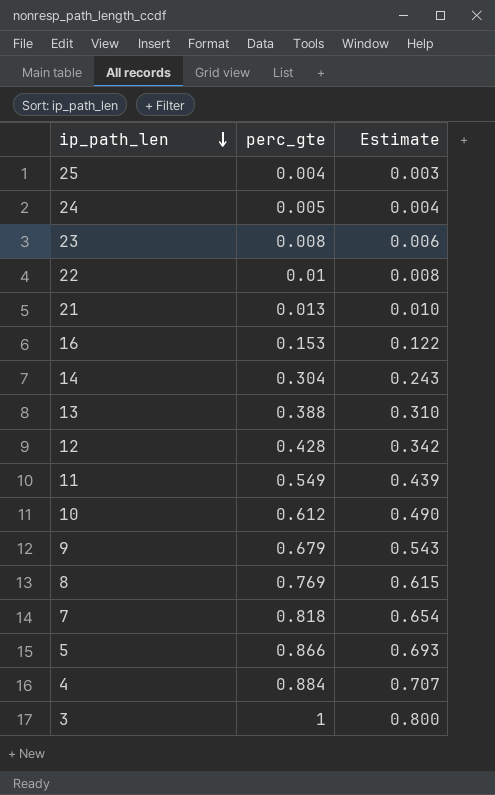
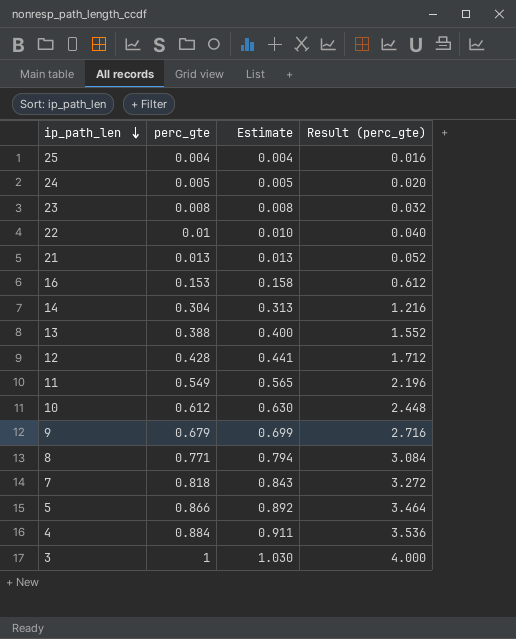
column Estimate | formula: [perc_gte] * 0.8 -> [perc_gte] * 1.03
column Result (perc_gte) | formula: none -> [perc_gte] * 4
8 | perc_gte: 0.769 -> 0.771

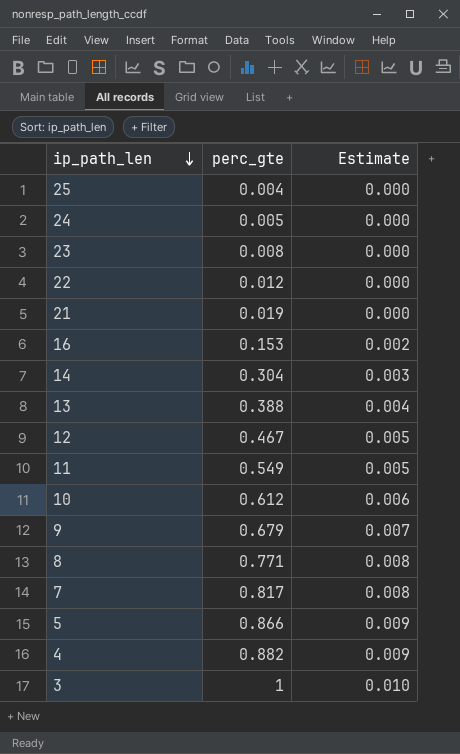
column Result (perc_gte) | formula: [perc_gte] * 4 -> none
column Estimate | formula: [perc_gte] * 1.03 -> [perc_gte] * 0.01
22 | perc_gte: 0.01 -> 0.012
21 | perc_gte: 0.013 -> 0.019
12 | perc_gte: 0.428 -> 0.467
7 | perc_gte: 0.818 -> 0.817
4 | perc_gte: 0.884 -> 0.882

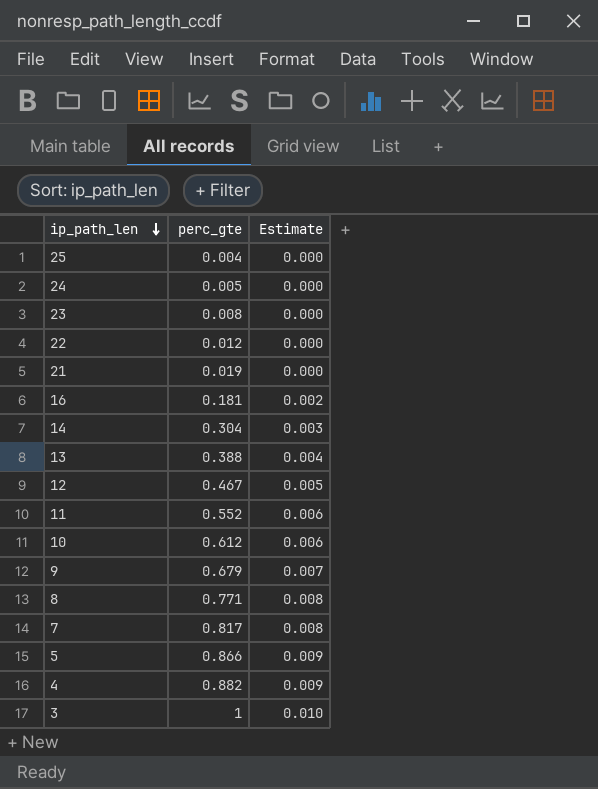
16 | perc_gte: 0.153 -> 0.181
11 | perc_gte: 0.549 -> 0.552
11 | Estimate: 0.005 -> 0.006

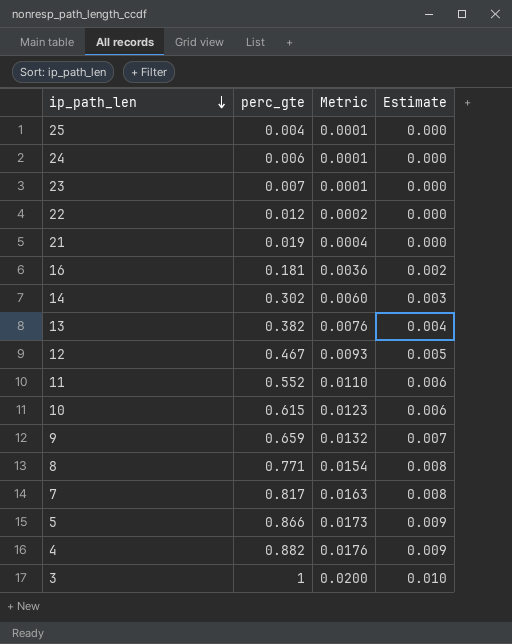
column Metric | formula: none -> [perc_gte] * 0.02
24 | perc_gte: 0.005 -> 0.006
23 | perc_gte: 0.008 -> 0.007
14 | perc_gte: 0.304 -> 0.302
13 | perc_gte: 0.388 -> 0.382
10 | perc_gte: 0.612 -> 0.615
9 | perc_gte: 0.679 -> 0.659

